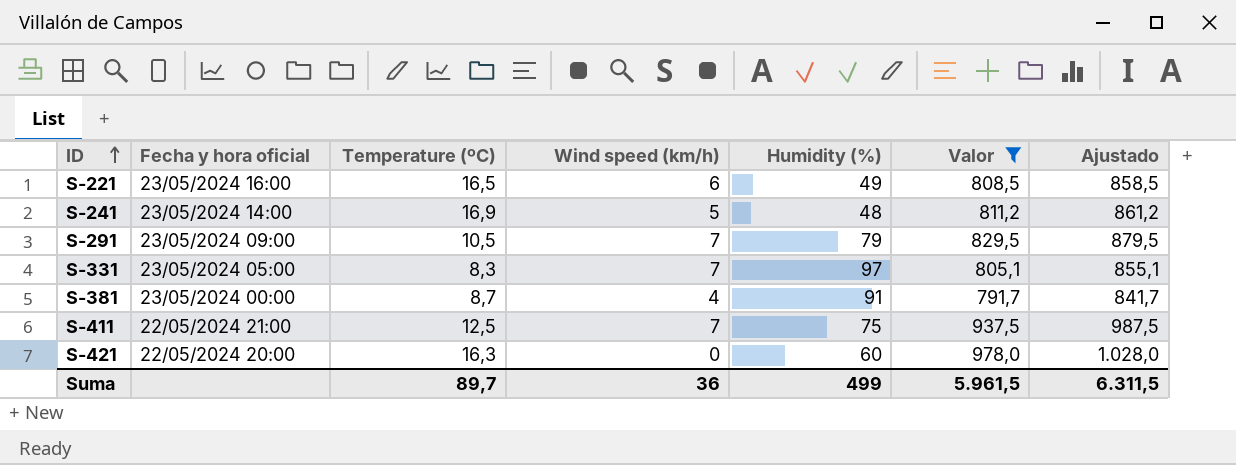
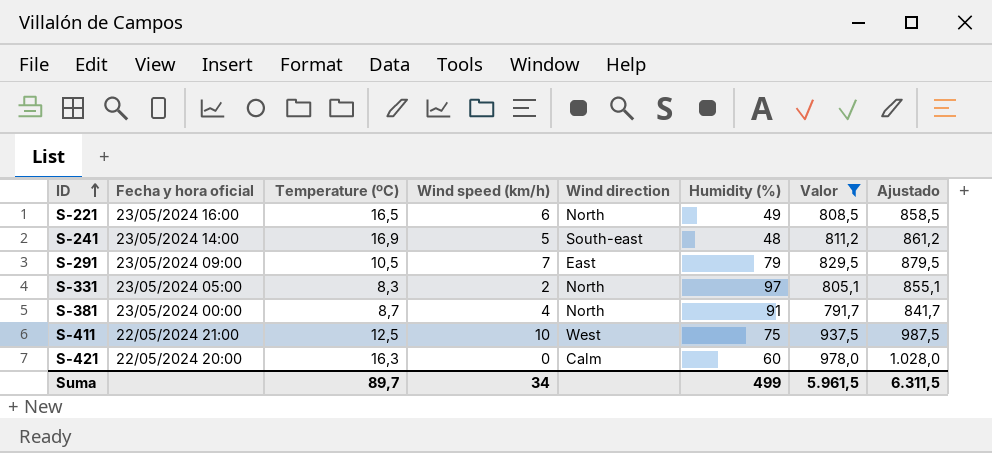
column Wind direction | position: none -> 5
S-331 | Wind speed (km/h): 7 -> 2
S-411 | Wind speed (km/h): 7 -> 10
Suma | Wind speed (km/h): 36 -> 34

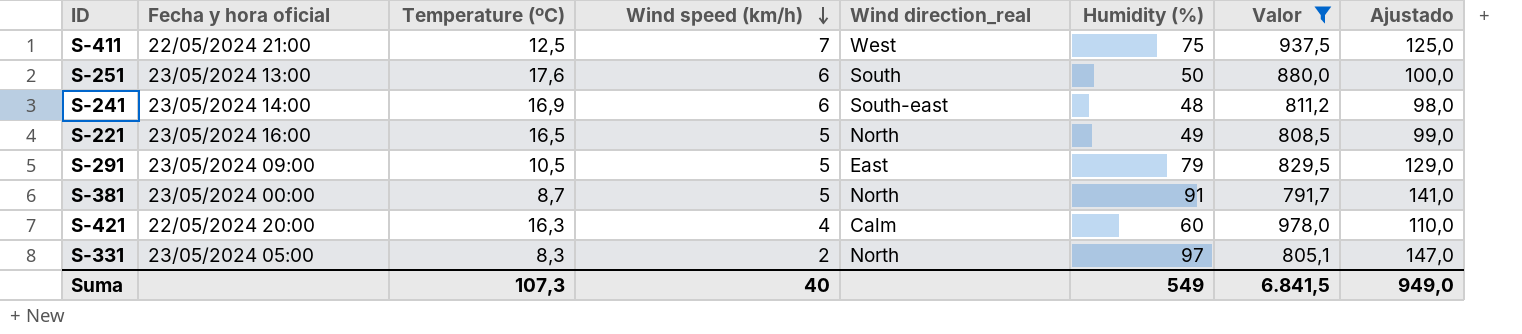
row order: ID ascending -> Wind speed (km/h) descending
column name: Wind direction -> Wind direction_real
column Ajustado | formula: [Valor] + 50 -> [Humidity (%)] + 50
S-411 | Wind speed (km/h): 10 -> 7
row S-251: none -> 23/05/2024 13:00 | 17,6 | 6 | South | 50 | 880,0 | 100,0
S-241 | Wind speed (km/h): 5 -> 6
S-221 | Wind speed (km/h): 6 -> 5
S-291 | Wind speed (km/h): 7 -> 5
S-381 | Wind speed (km/h): 4 -> 5
S-421 | Wind speed (km/h): 0 -> 4
Suma | Temperature (ºC): 89,7 -> 107,3
Suma | Wind speed (km/h): 34 -> 40
Suma | Humidity (%): 499 -> 549
Suma | Valor: 5.961,5 -> 6.841,5
Suma | Ajustado: 6.311,5 -> 949,0

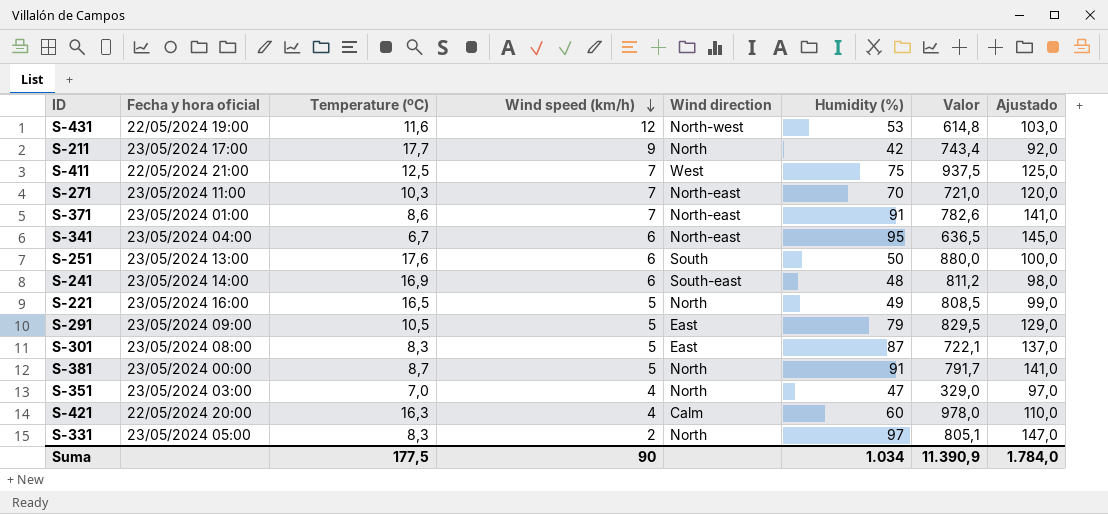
filter: Valor >= 791,7 -> none
column name: Wind direction_real -> Wind direction
Suma | Temperature (ºC): 107,3 -> 177,5
Suma | Wind speed (km/h): 40 -> 90
Suma | Humidity (%): 549 -> 1.034
Suma | Valor: 6.841,5 -> 11.390,9
Suma | Ajustado: 949,0 -> 1.784,0

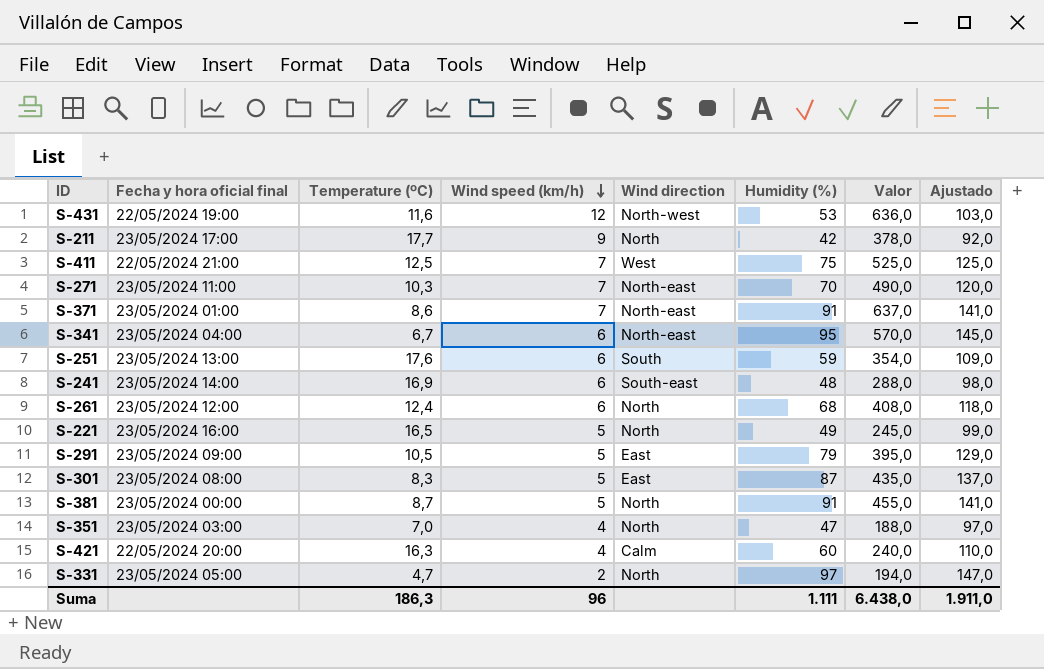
column name: Fecha y hora oficial -> Fecha y hora oficial final
column Valor | formula: [Temperature (ºC)] * [Humidity (%)] -> [Wind speed (km/h)] * [Humidity (%)]
S-251 | Humidity (%): 50 -> 59
S-251 | Ajustado: 100,0 -> 109,0
row S-261: none -> 23/05/2024 12:00 | 12,4 | 6 | North | 68 | 408,0 | 118,0
S-331 | Temperature (ºC): 8,3 -> 4,7
Suma | Temperature (ºC): 177,5 -> 186,3
Suma | Wind speed (km/h): 90 -> 96
Suma | Humidity (%): 1.034 -> 1.111
Suma | Valor: 11.390,9 -> 6.438,0
Suma | Ajustado: 1.784,0 -> 1.911,0

